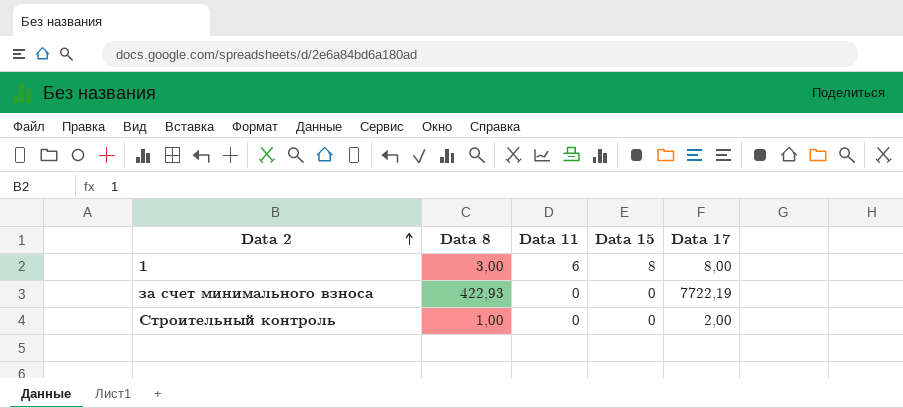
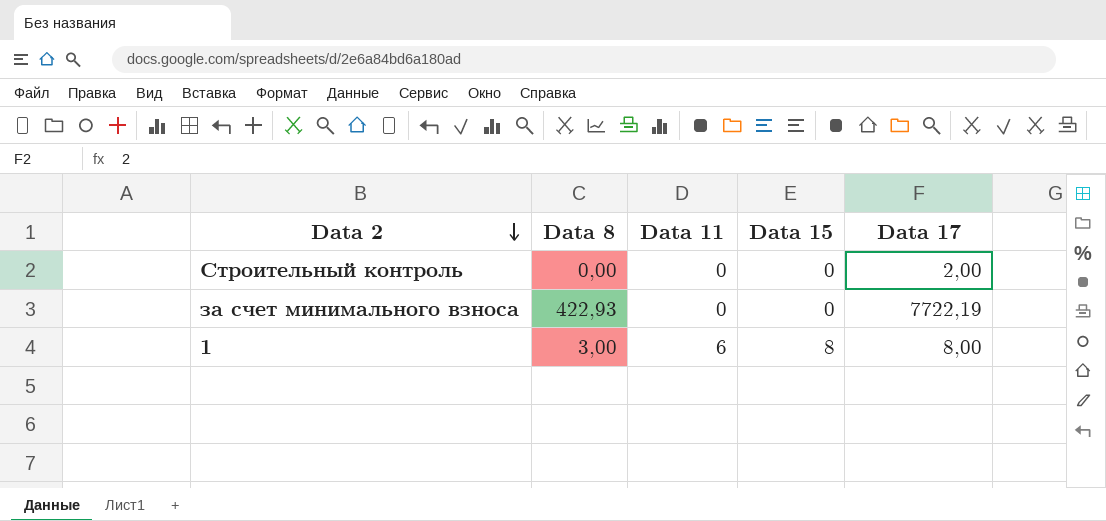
row order: Data 2 ascending -> Data 2 descending
Строительный контроль | Data 8: 1,00 -> 0,00

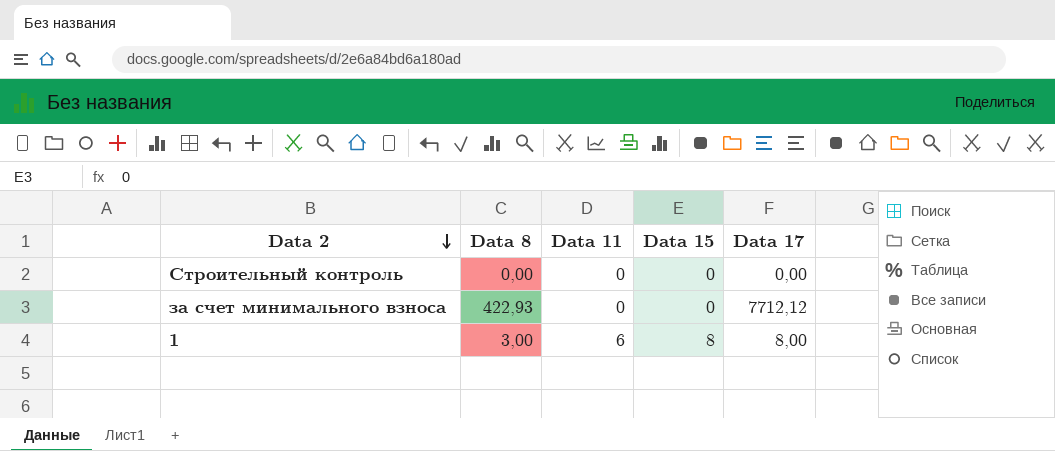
Строительный контроль | Data 17: 2,00 -> 0,00
за счет минимального взноса | Data 17: 7722,19 -> 7712,12

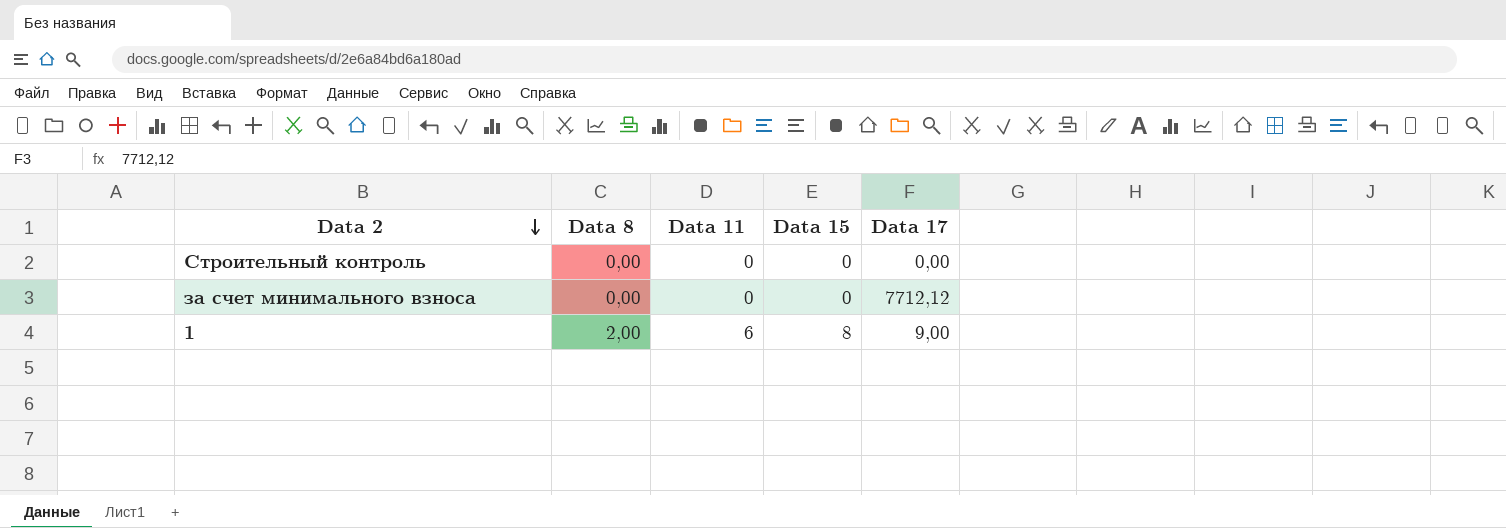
за счет минимального взноса | Data 8: 422,93 -> 0,00
1 | Data 8: 3,00 -> 2,00
1 | Data 17: 8,00 -> 9,00

